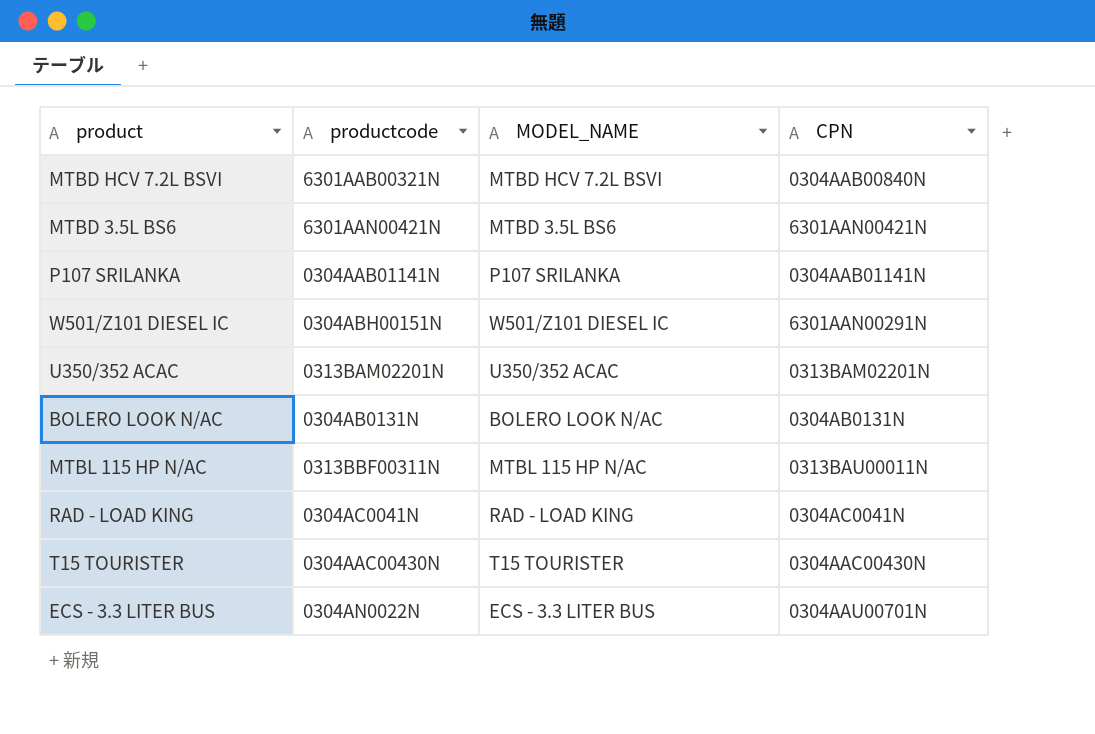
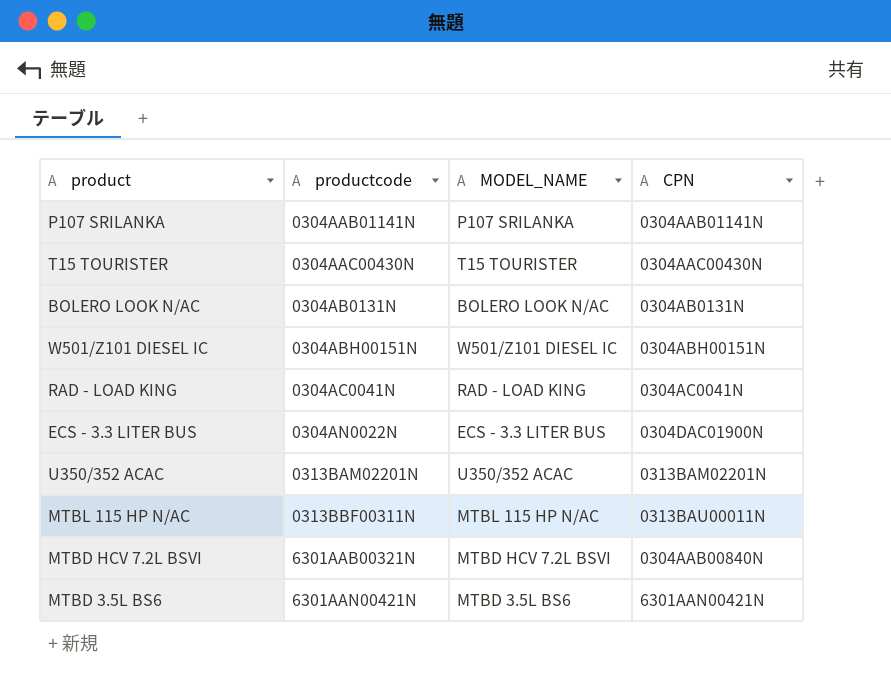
row order: none -> productcode ascending
W501/Z101 DIESEL IC | CPN: 6301AAN00291N -> 0304ABH00151N
ECS - 3.3 LITER BUS | CPN: 0304AAU00701N -> 0304DAC01900N

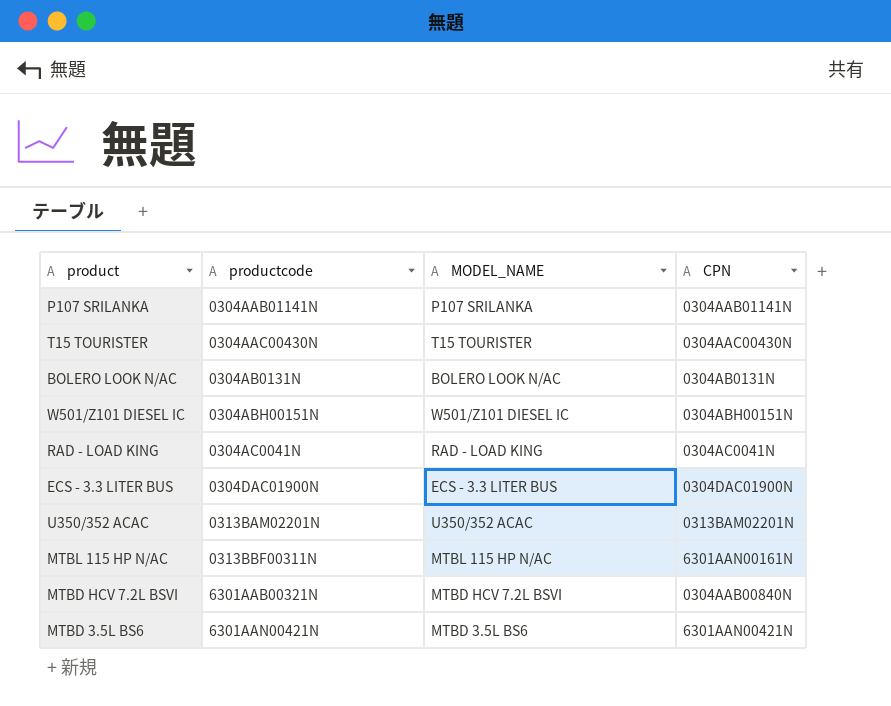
ECS - 3.3 LITER BUS | productcode: 0304AN0022N -> 0304DAC01900N
MTBL 115 HP N/AC | CPN: 0313BAU00011N -> 6301AAN00161N

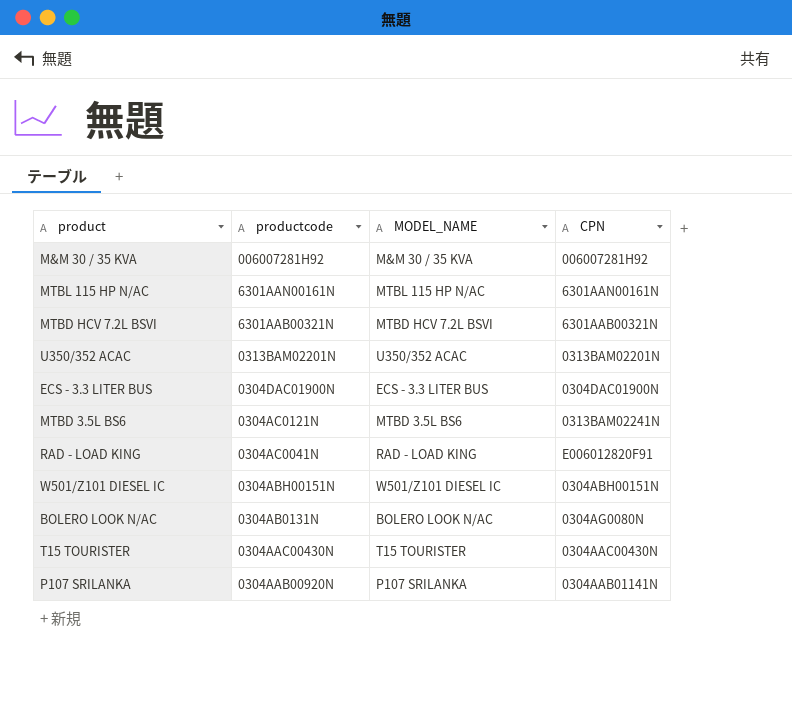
row order: productcode ascending -> productcode descending
row M&M 30 / 35 KVA: none -> 006007281H92 | M&M 30 / 35 KVA | 006007281H92
MTBL 115 HP N/AC | productcode: 0313BBF00311N -> 6301AAN00161N
MTBD HCV 7.2L BSVI | CPN: 0304AAB00840N -> 6301AAB00321N
MTBD 3.5L BS6 | productcode: 6301AAN00421N -> 0304AC0121N
MTBD 3.5L BS6 | CPN: 6301AAN00421N -> 0313BAM02241N
RAD - LOAD KING | CPN: 0304AC0041N -> E006012820F91
BOLERO LOOK N/AC | CPN: 0304AB0131N -> 0304AG0080N
P107 SRILANKA | productcode: 0304AAB01141N -> 0304AAB00920N

